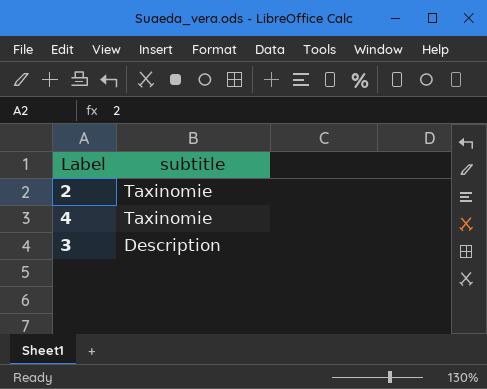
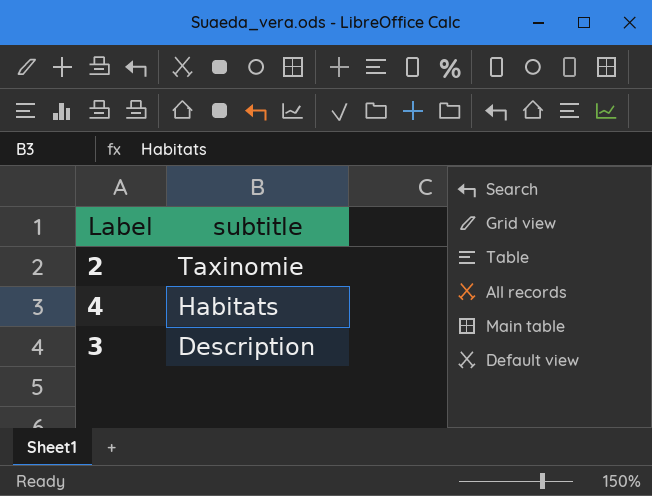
4 | subtitle: Taxinomie -> Habitats

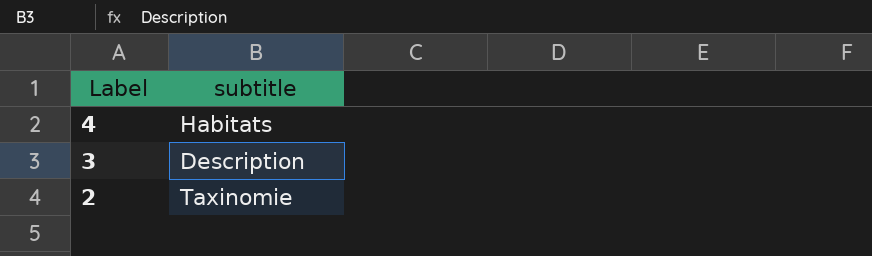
row order: subtitle descending -> Label descending

